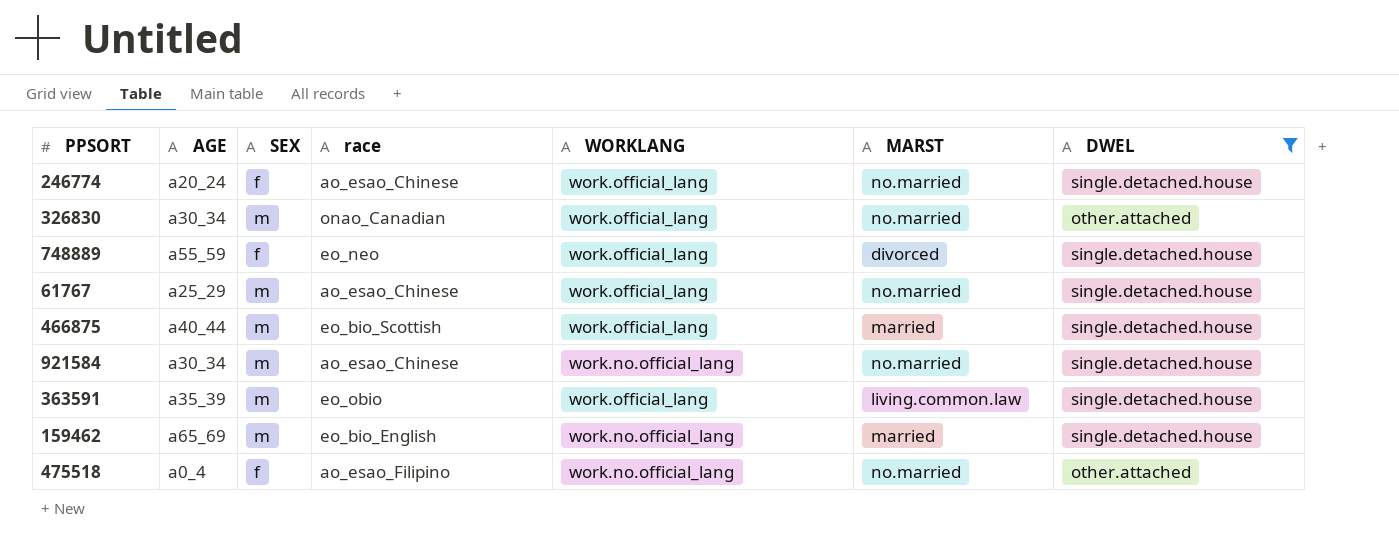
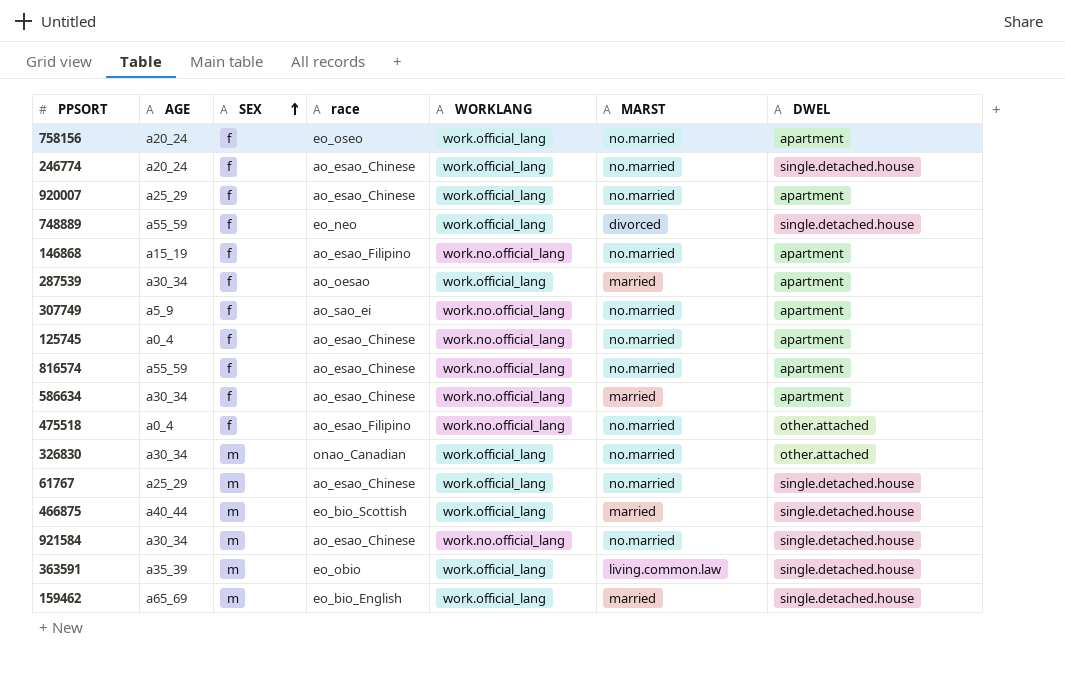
filter: DWEL != apartment -> none
row order: none -> SEX ascending
159462 | WORKLANG: work.no.official_lang -> work.official_lang

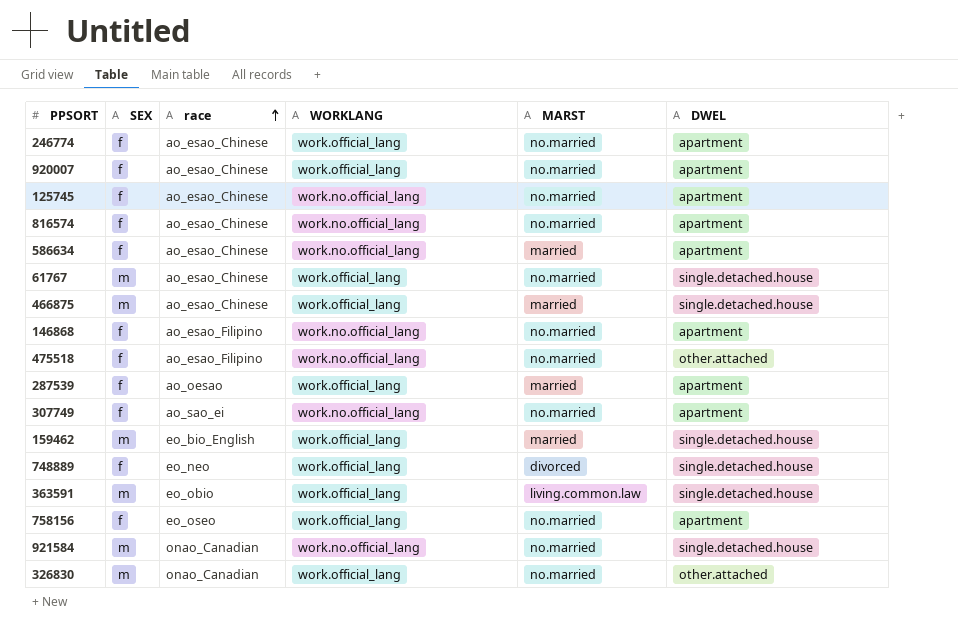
row order: SEX ascending -> race ascending
column AGE | position: 2 -> none
246774 | DWEL: single.detached.house -> apartment
466875 | race: eo_bio_Scottish -> ao_esao_Chinese
921584 | race: ao_esao_Chinese -> onao_Canadian

